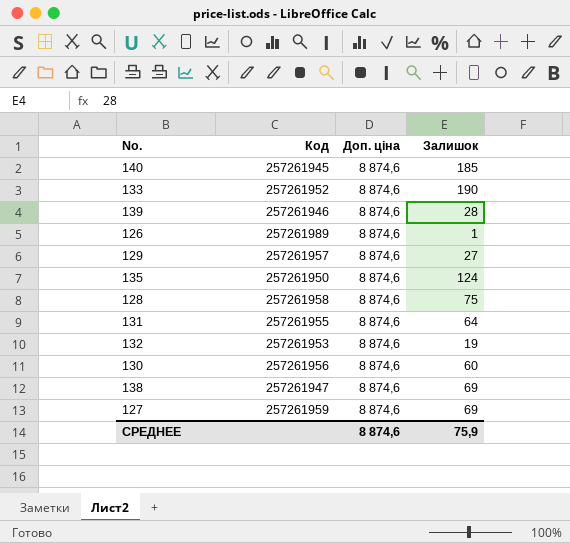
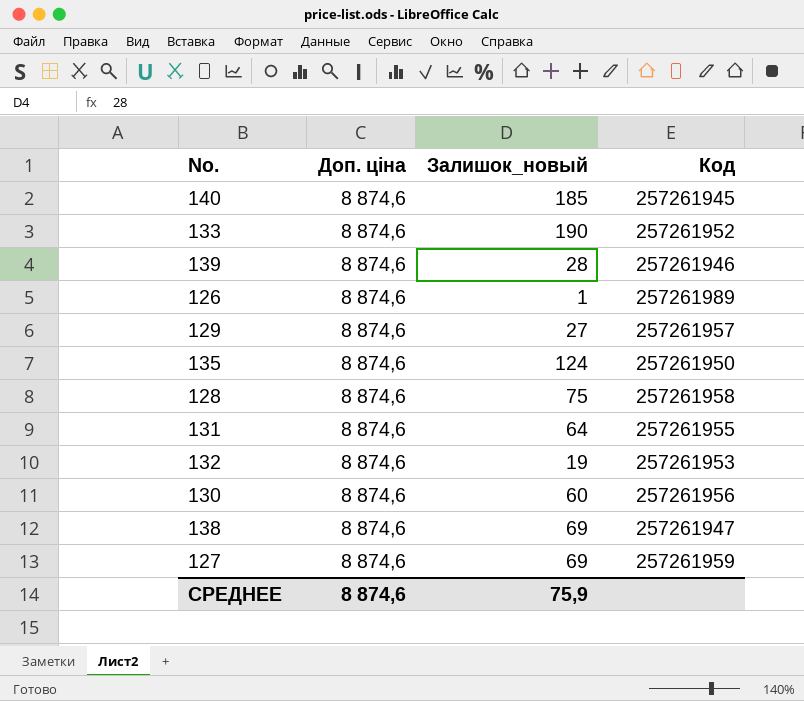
column name: Залишок -> Залишок_новый
column Код | position: 2 -> 4

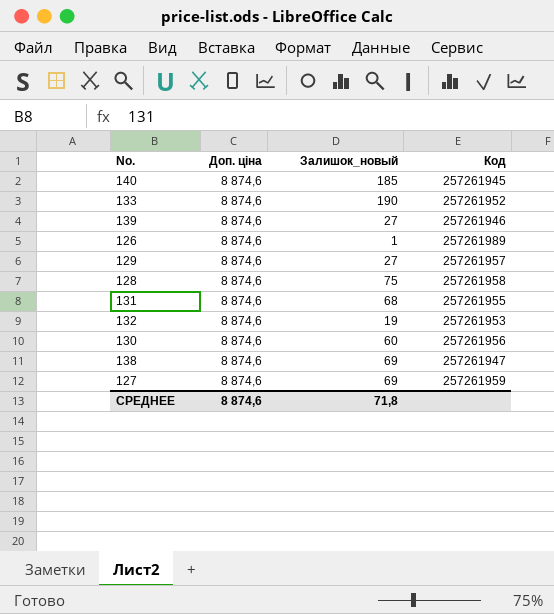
row 135: 8 874,6 | 124 | 257261950 -> none
139 | Залишок_новый: 28 -> 27
131 | Залишок_новый: 64 -> 68
СРЕДНЕЕ | Залишок_новый: 75,9 -> 71,8

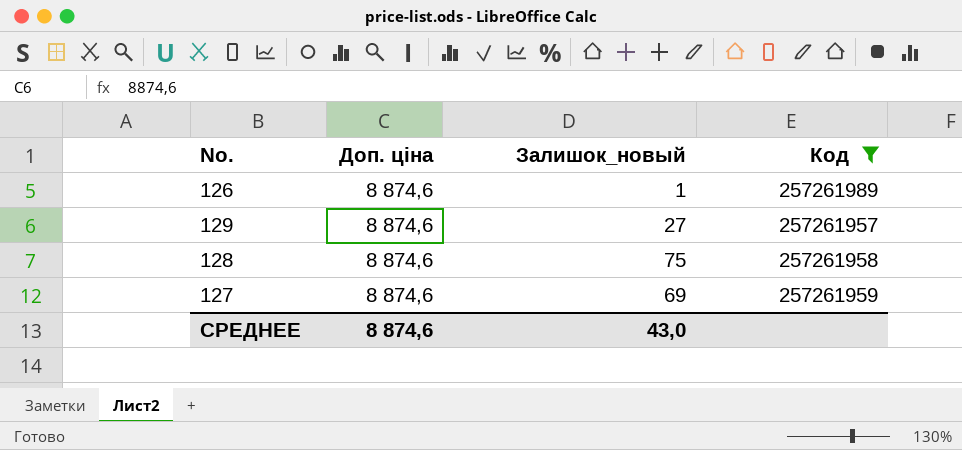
filter: none -> Код >= 257261957
СРЕДНЕЕ | Залишок_новый: 71,8 -> 43,0

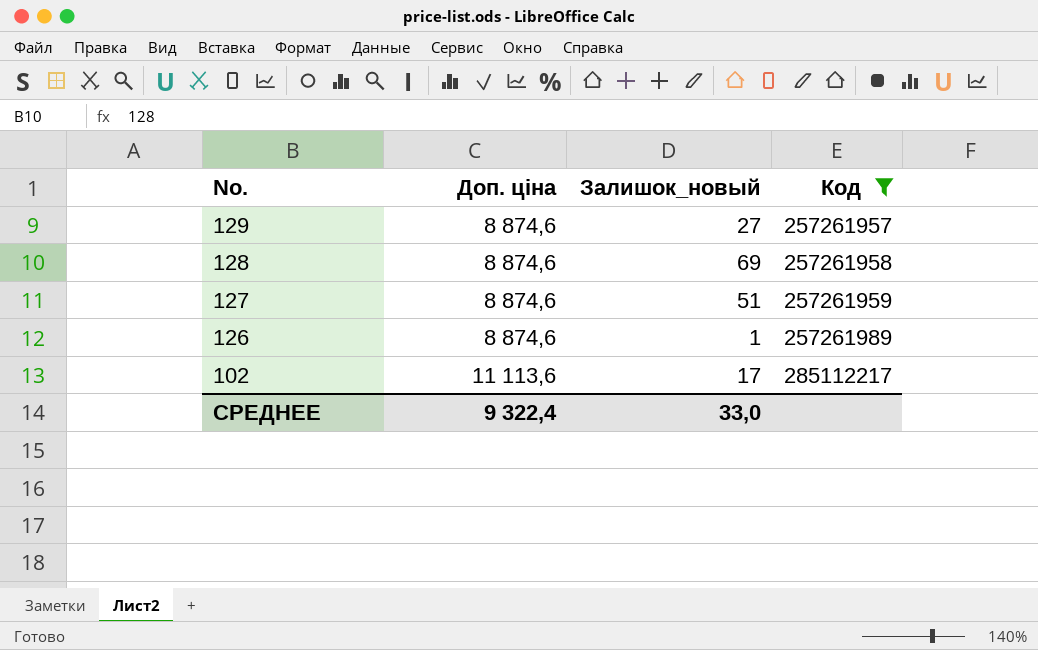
row order: none -> No. descending
128 | Залишок_новый: 75 -> 69
127 | Залишок_новый: 69 -> 51
row 102: none -> 11 113,6 | 17 | 285112217
СРЕДНЕЕ | Доп. ціна: 8 874,6 -> 9 322,4
СРЕДНЕЕ | Залишок_новый: 43,0 -> 33,0

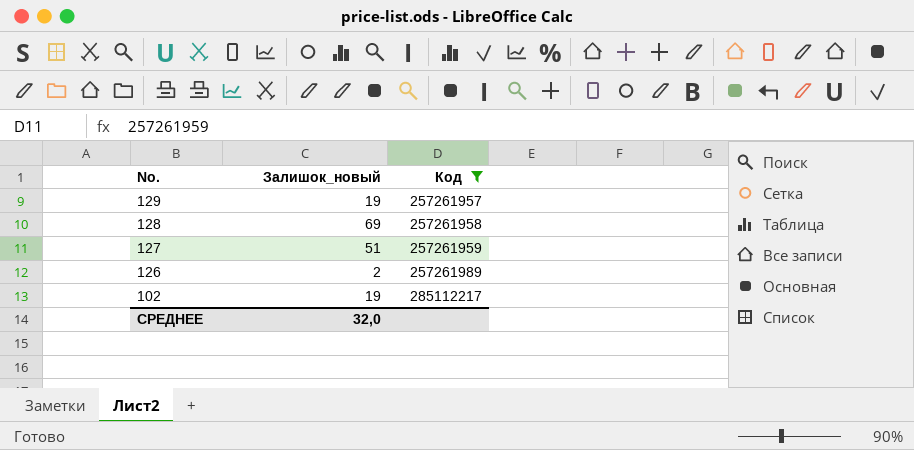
column Доп. ціна | position: 2 -> none
129 | Залишок_новый: 27 -> 19
126 | Залишок_новый: 1 -> 2
102 | Залишок_новый: 17 -> 19
СРЕДНЕЕ | Залишок_новый: 33,0 -> 32,0

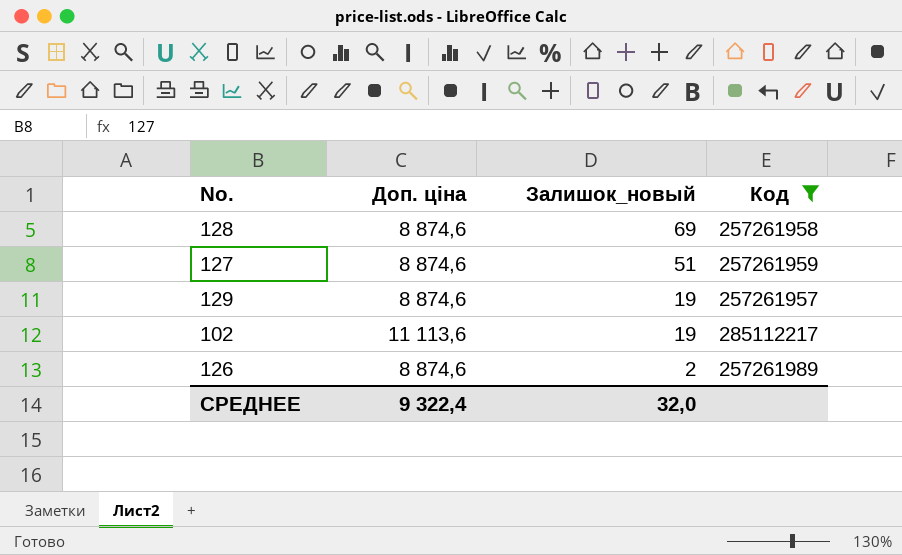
row order: No. descending -> Залишок_новый descending
column Доп. ціна | position: none -> 2

